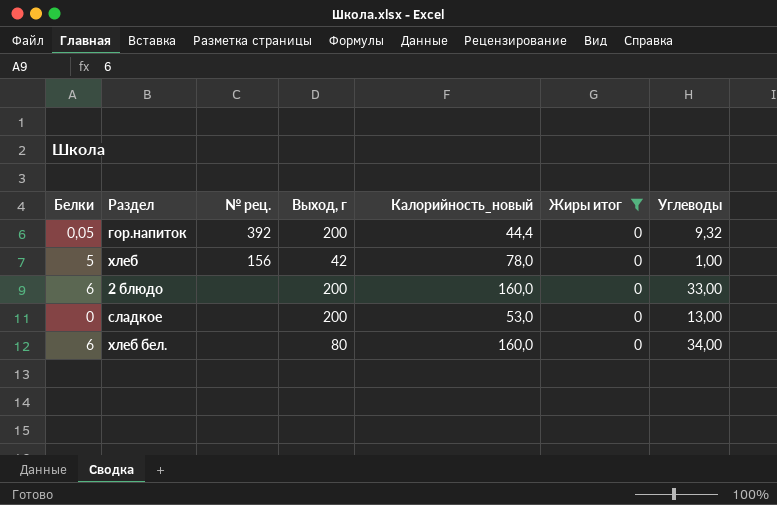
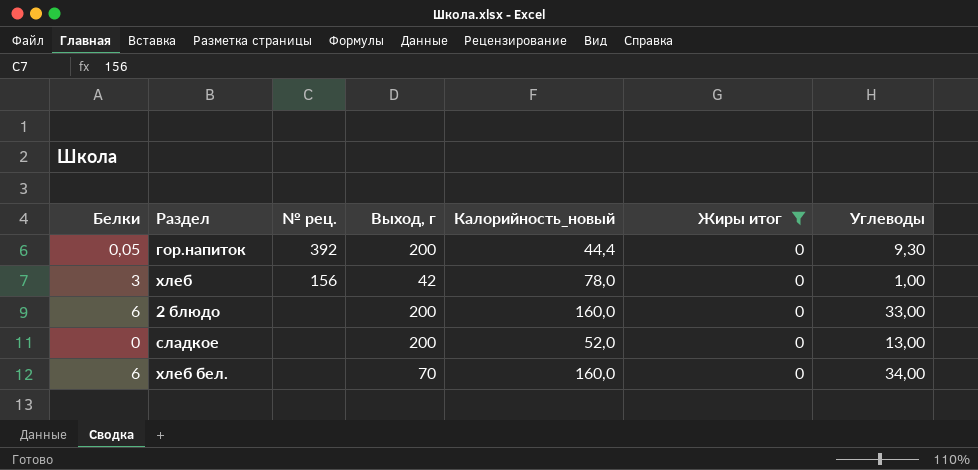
гор.напиток | Углеводы: 9,32 -> 9,30
хлеб | Белки: 5 -> 3
сладкое | Калорийность_новый: 53,0 -> 52,0
хлеб бел. | Выход, г: 80 -> 70

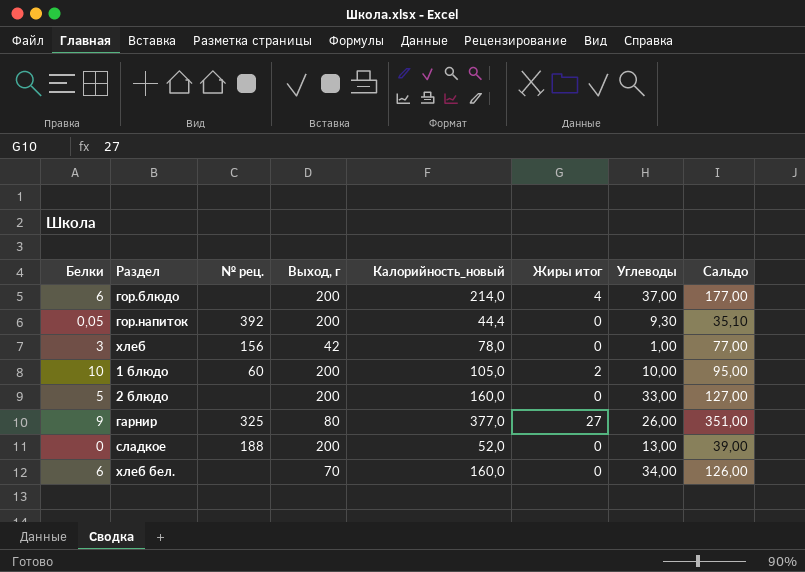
filter: Жиры итог = 0 -> none
column Сальдо | formula: none -> [Калорийность_новый] - [Углеводы]
2 блюдо | Белки: 6 -> 5
сладкое | № рец.: none -> 188

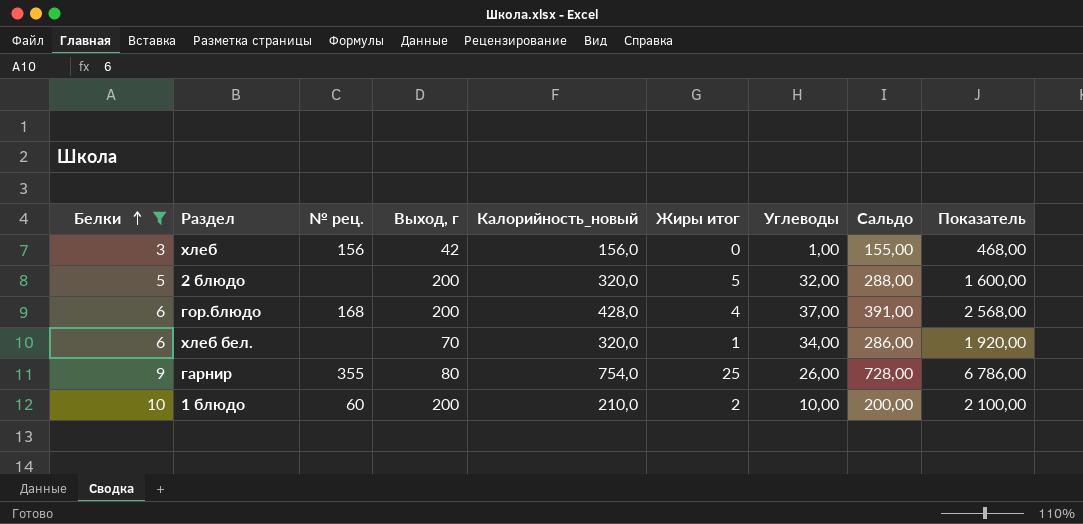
filter: none -> Белки >= 3
row order: none -> Белки ascending
column Показатель | formula: none -> [Белки] * [Калорийность_новый]
хлеб | Калорийность_новый: 78,0 -> 156,0
хлеб | Сальдо: 77,00 -> 155,00
2 блюдо | Калорийность_новый: 160,0 -> 320,0
2 блюдо | Жиры итог: 0 -> 5
2 блюдо | Углеводы: 33,00 -> 32,00
2 блюдо | Сальдо: 127,00 -> 288,00
гор.блюдо | № рец.: none -> 168
гор.блюдо | Калорийность_новый: 214,0 -> 428,0
гор.блюдо | Сальдо: 177,00 -> 391,00
хлеб бел. | Калорийность_новый: 160,0 -> 320,0
хлеб бел. | Жиры итог: 0 -> 1
хлеб бел. | Сальдо: 126,00 -> 286,00
гарнир | № рец.: 325 -> 355
гарнир | Калорийность_новый: 377,0 -> 754,0
гарнир | Жиры итог: 27 -> 25
гарнир | Сальдо: 351,00 -> 728,00
1 блюдо | Калорийность_новый: 105,0 -> 210,0
1 блюдо | Сальдо: 95,00 -> 200,00

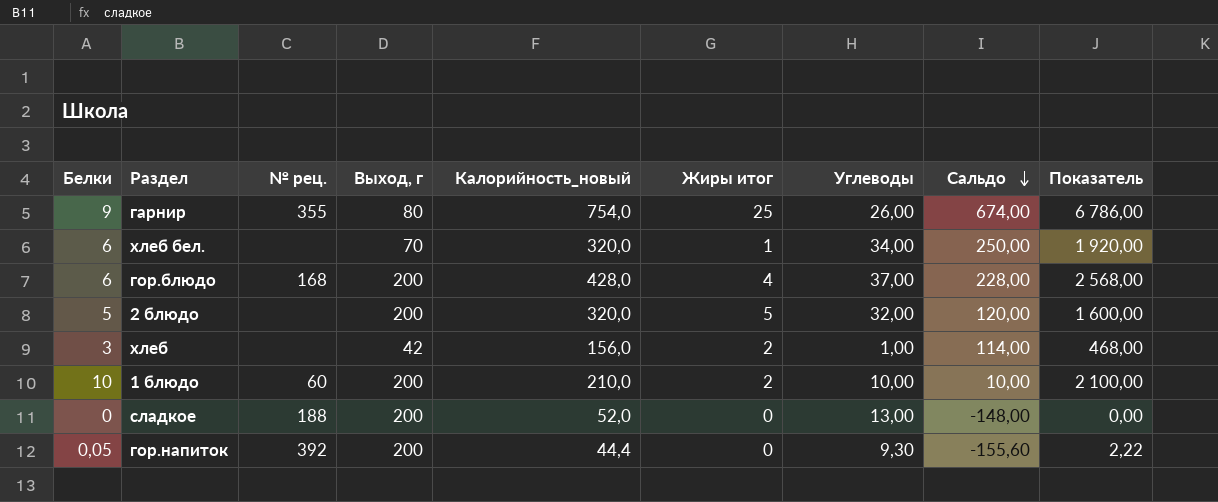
filter: Белки >= 3 -> none
row order: Белки ascending -> Сальдо descending
column Сальдо | formula: [Калорийность_новый] - [Углеводы] -> [Калорийность_новый] - [Выход, г]
хлеб | № рец.: 156 -> none
хлеб | Жиры итог: 0 -> 2

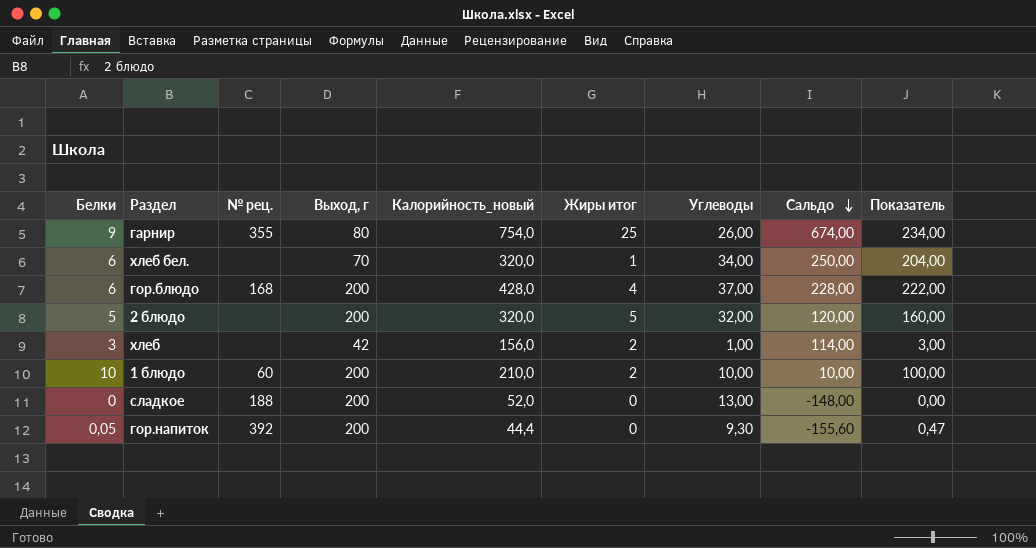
column Показатель | formula: [Белки] * [Калорийность_новый] -> [Белки] * [Углеводы]

